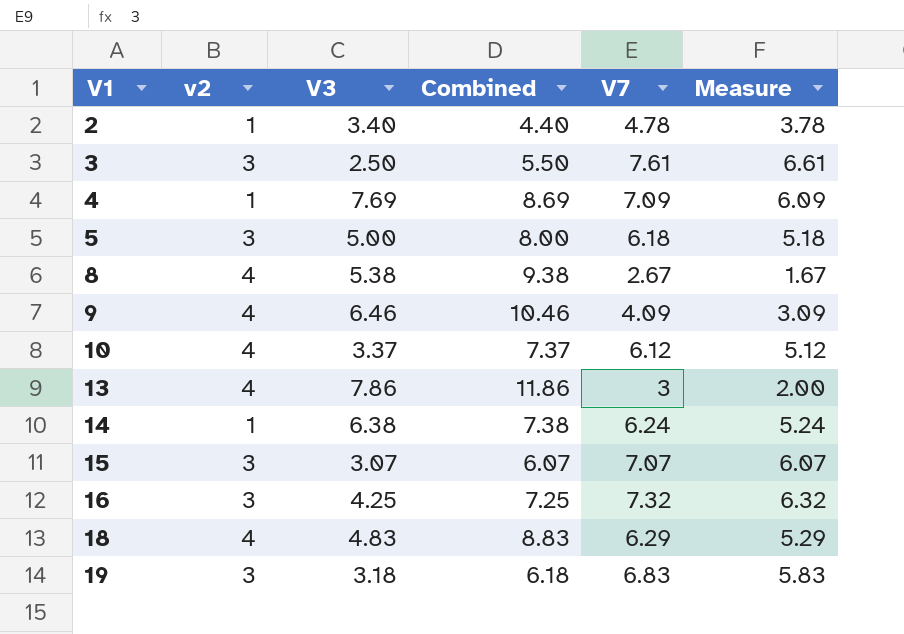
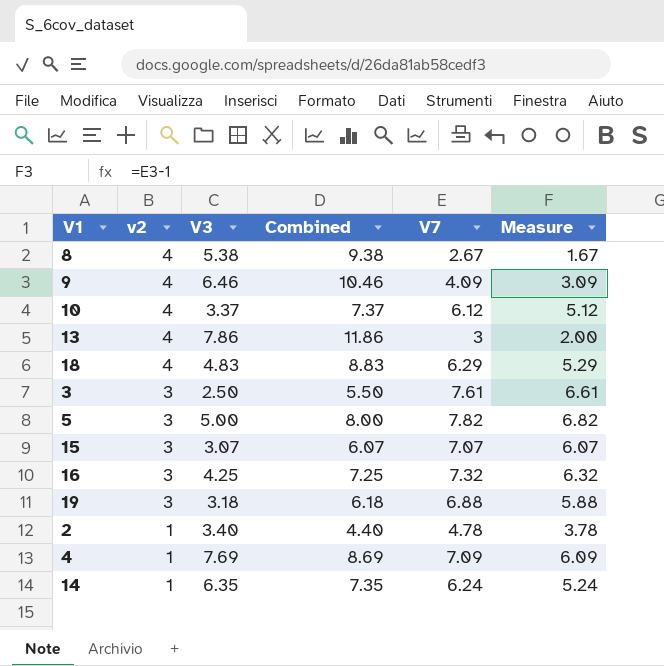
row order: V1 ascending -> v2 descending
5 | V7: 6.18 -> 7.82
5 | Measure: 5.18 -> 6.82
19 | V7: 6.83 -> 6.88
19 | Measure: 5.83 -> 5.88
14 | V3: 6.38 -> 6.35
14 | Combined: 7.38 -> 7.35

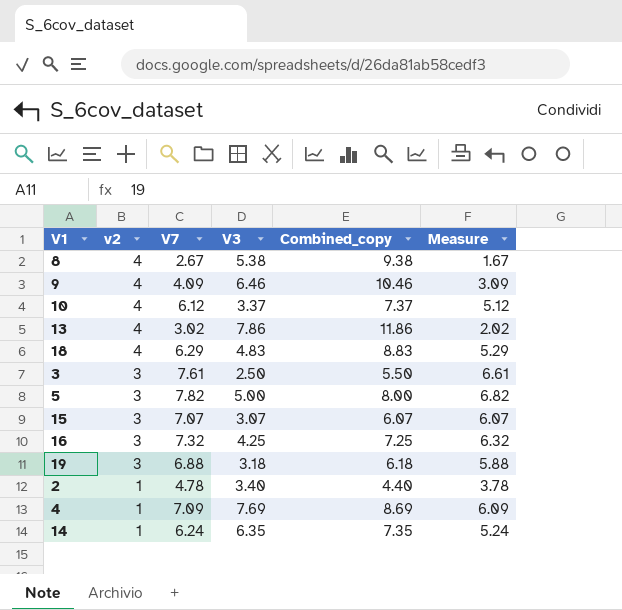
column V7 | position: 5 -> 3
column name: Combined -> Combined_copy
13 | V7: 3 -> 3.02
13 | Measure: 2.00 -> 2.02

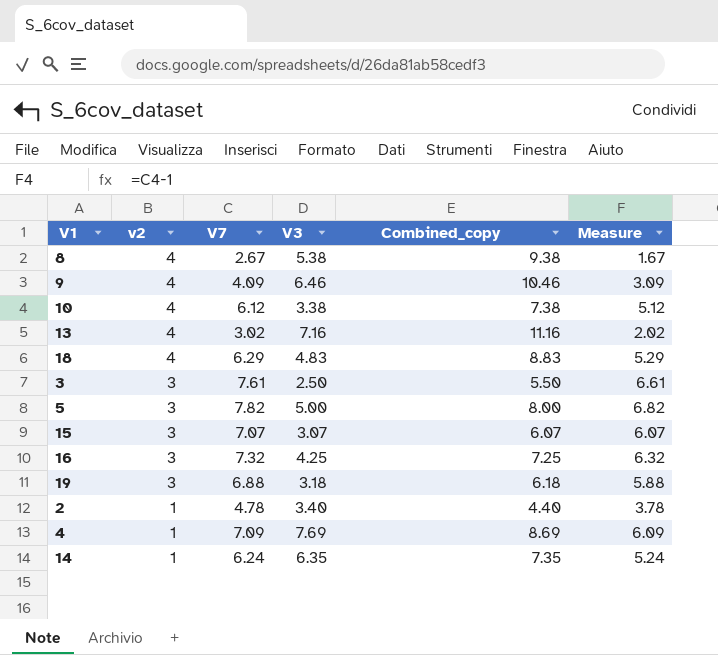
10 | V3: 3.37 -> 3.38
10 | Combined_copy: 7.37 -> 7.38
13 | V3: 7.86 -> 7.16
13 | Combined_copy: 11.86 -> 11.16

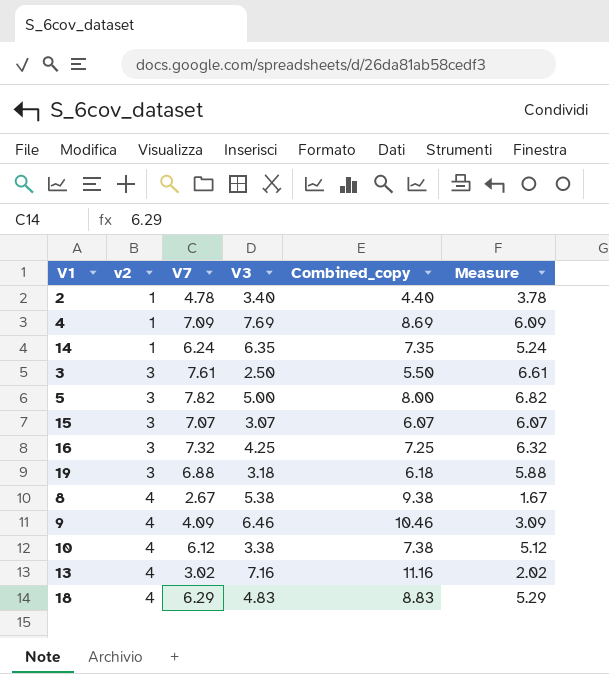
row order: v2 descending -> v2 ascending

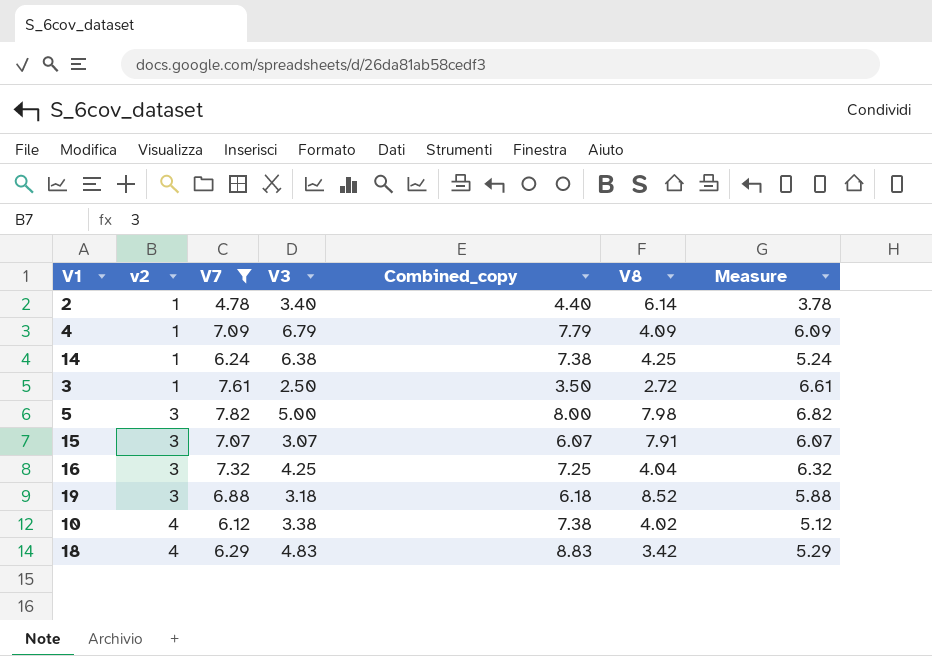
filter: none -> V7 >= 4.78
column V8 | position: none -> 6
4 | V3: 7.69 -> 6.79
4 | Combined_copy: 8.69 -> 7.79
14 | V3: 6.35 -> 6.38
14 | Combined_copy: 7.35 -> 7.38
3 | v2: 3 -> 1
3 | Combined_copy: 5.50 -> 3.50

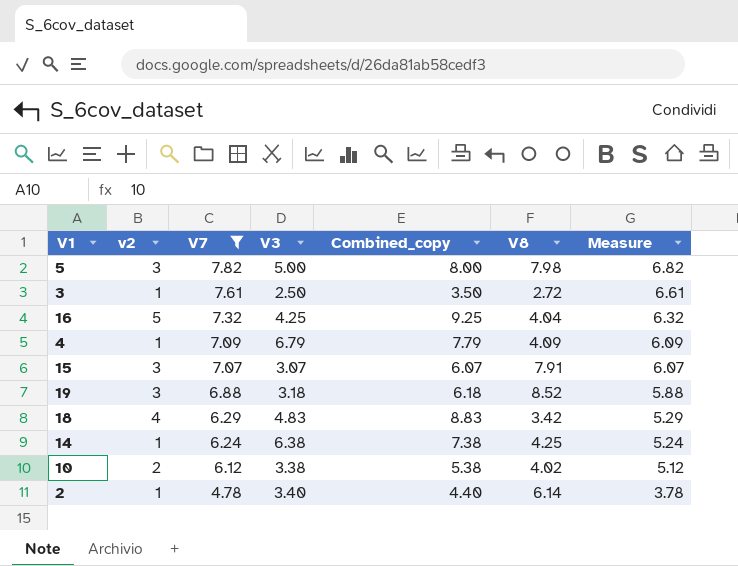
row order: v2 ascending -> V7 descending
16 | v2: 3 -> 5
16 | Combined_copy: 7.25 -> 9.25
10 | v2: 4 -> 2
10 | Combined_copy: 7.38 -> 5.38

